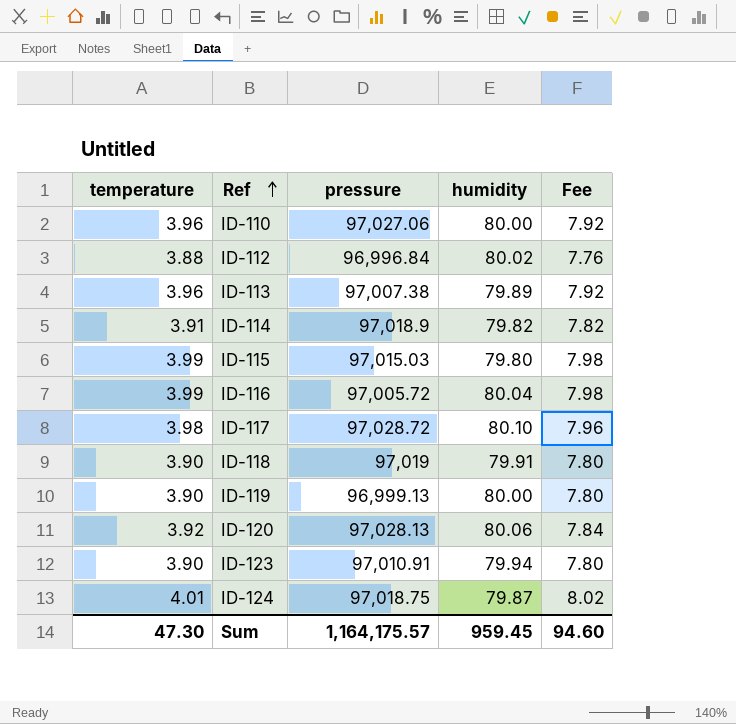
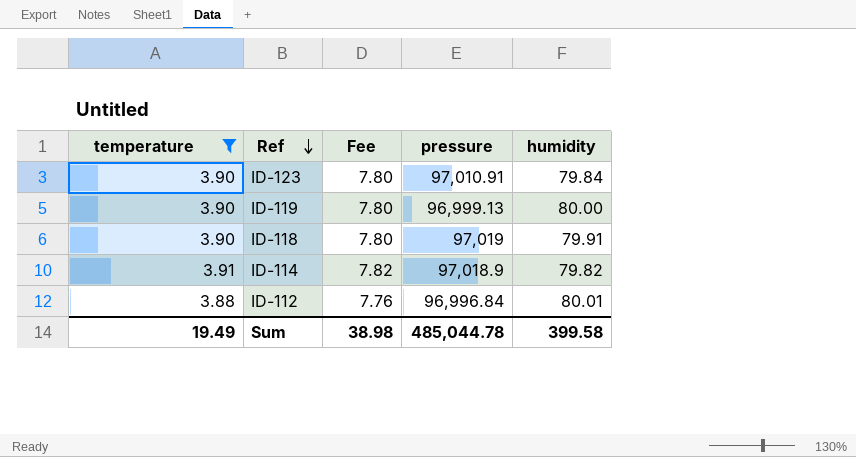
filter: none -> temperature <= 3.91
row order: Ref ascending -> Ref descending
column Fee | position: 5 -> 3
ID-123 | humidity: 79.94 -> 79.84
ID-112 | humidity: 80.02 -> 80.01
Sum | temperature: 47.30 -> 19.49
Sum | Fee: 94.60 -> 38.98
Sum | pressure: 1,164,175.57 -> 485,044.78
Sum | humidity: 959.45 -> 399.58

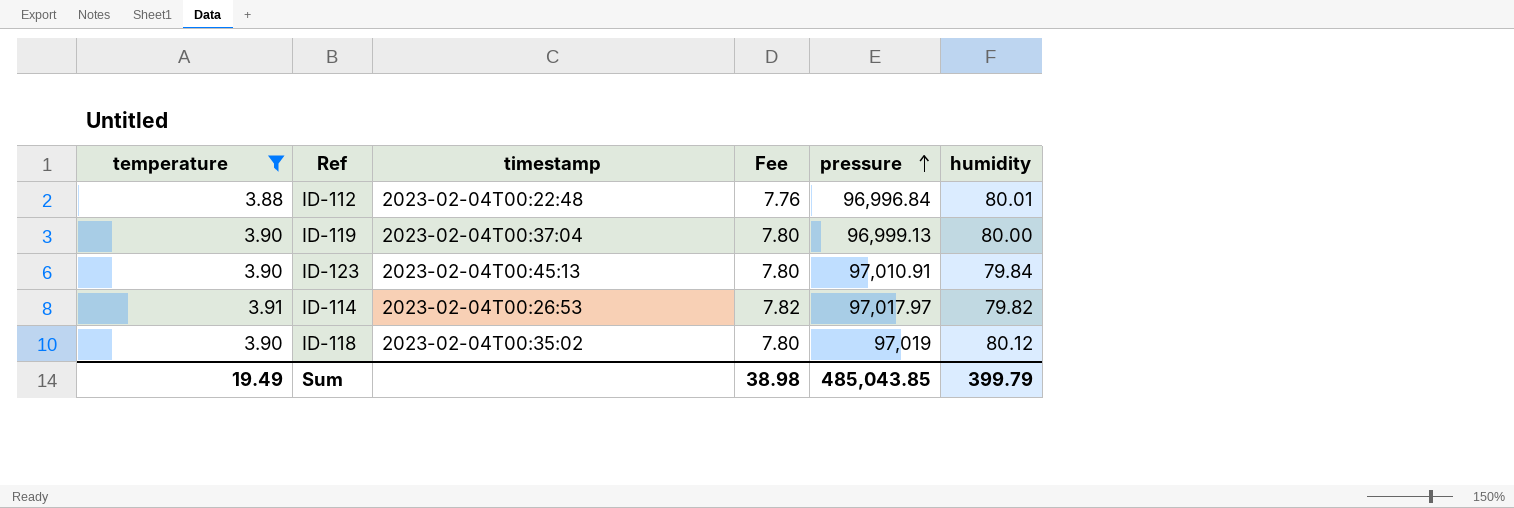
row order: Ref descending -> pressure ascending
column timestamp | position: none -> 3
ID-114 | pressure: 97,018.9 -> 97,017.97
ID-118 | humidity: 79.91 -> 80.12
Sum | pressure: 485,044.78 -> 485,043.85
Sum | humidity: 399.58 -> 399.79

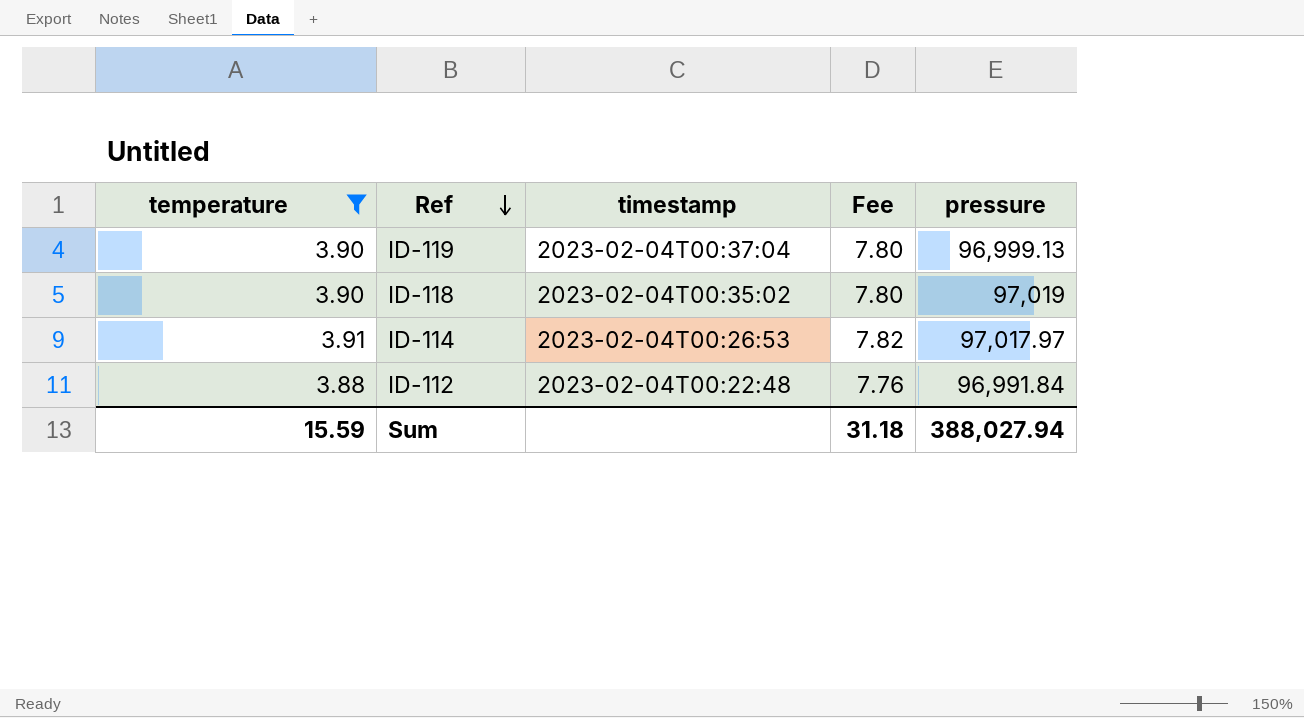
row order: pressure ascending -> Ref descending
column humidity | position: 6 -> none
row ID-123: 3.90 | 2023-02-04T00:45:13 | 7.80 | 97,010.91 | 79.84 -> none
ID-112 | pressure: 96,996.84 -> 96,991.84
Sum | temperature: 19.49 -> 15.59
Sum | Fee: 38.98 -> 31.18
Sum | pressure: 485,043.85 -> 388,027.94

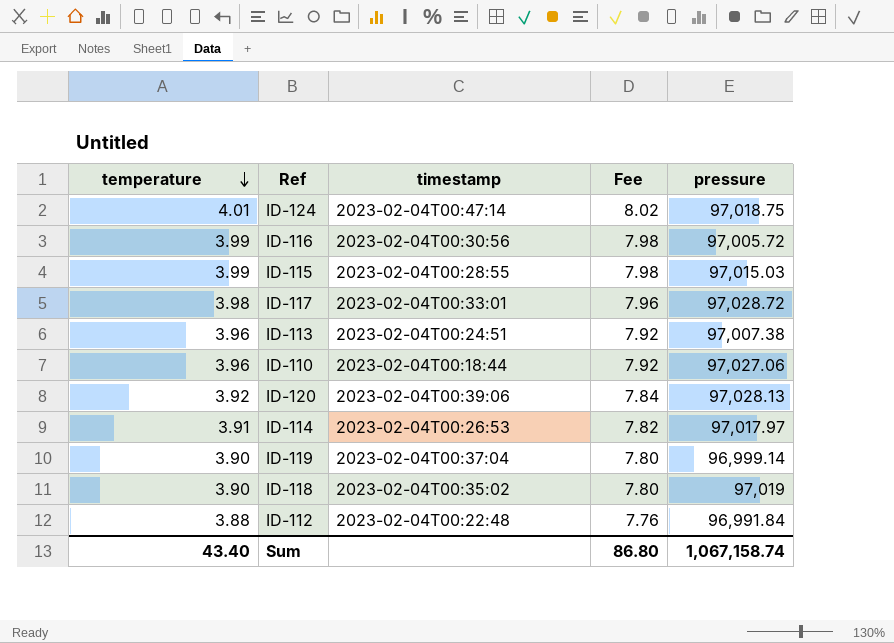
filter: temperature <= 3.91 -> none
row order: Ref descending -> temperature descending
ID-119 | pressure: 96,999.13 -> 96,999.14
Sum | temperature: 15.59 -> 43.40
Sum | Fee: 31.18 -> 86.80
Sum | pressure: 388,027.94 -> 1,067,158.74

